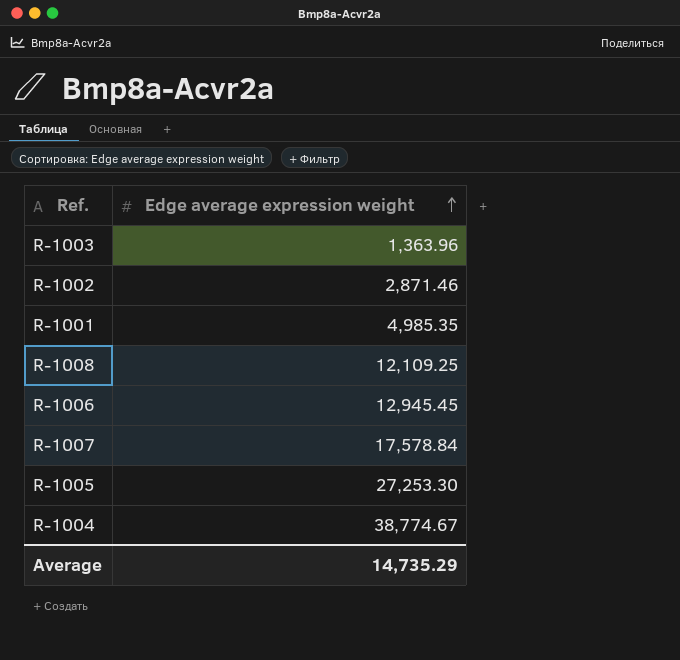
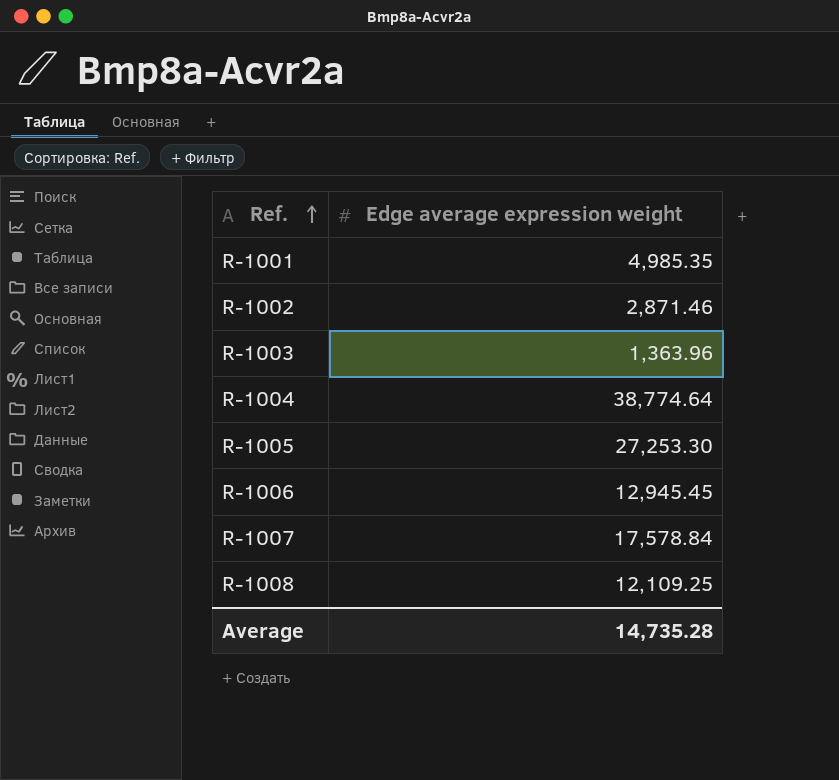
row order: Edge average expression weight ascending -> Ref. ascending
R-1004 | Edge average expression weight: 38,774.67 -> 38,774.64
Average | Edge average expression weight: 14,735.29 -> 14,735.28

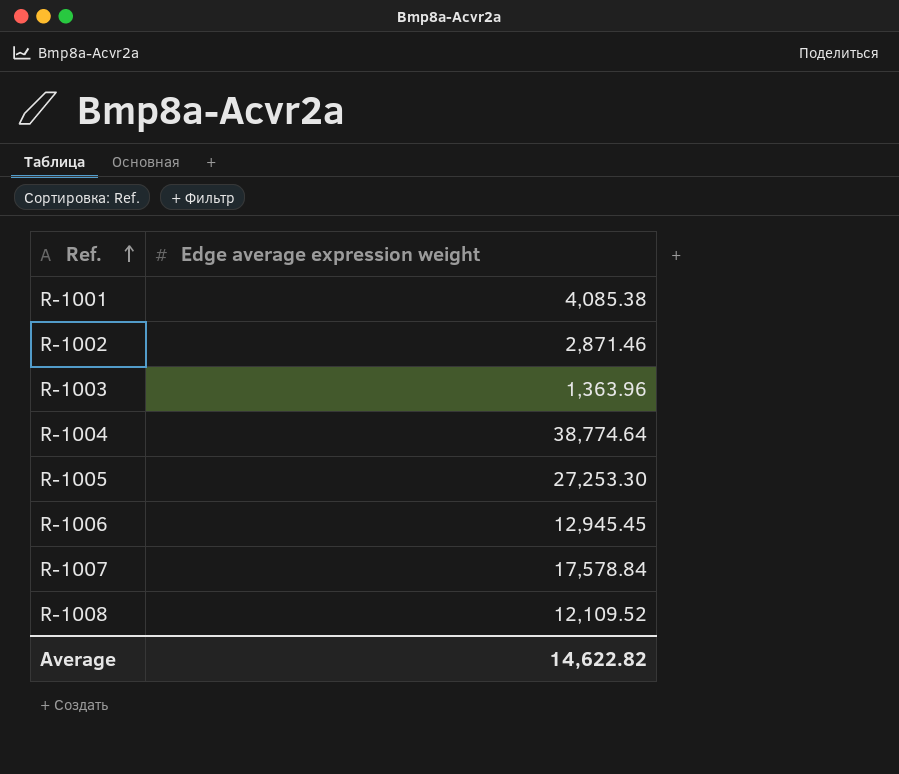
R-1001 | Edge average expression weight: 4,985.35 -> 4,085.38
R-1008 | Edge average expression weight: 12,109.25 -> 12,109.52
Average | Edge average expression weight: 14,735.28 -> 14,622.82

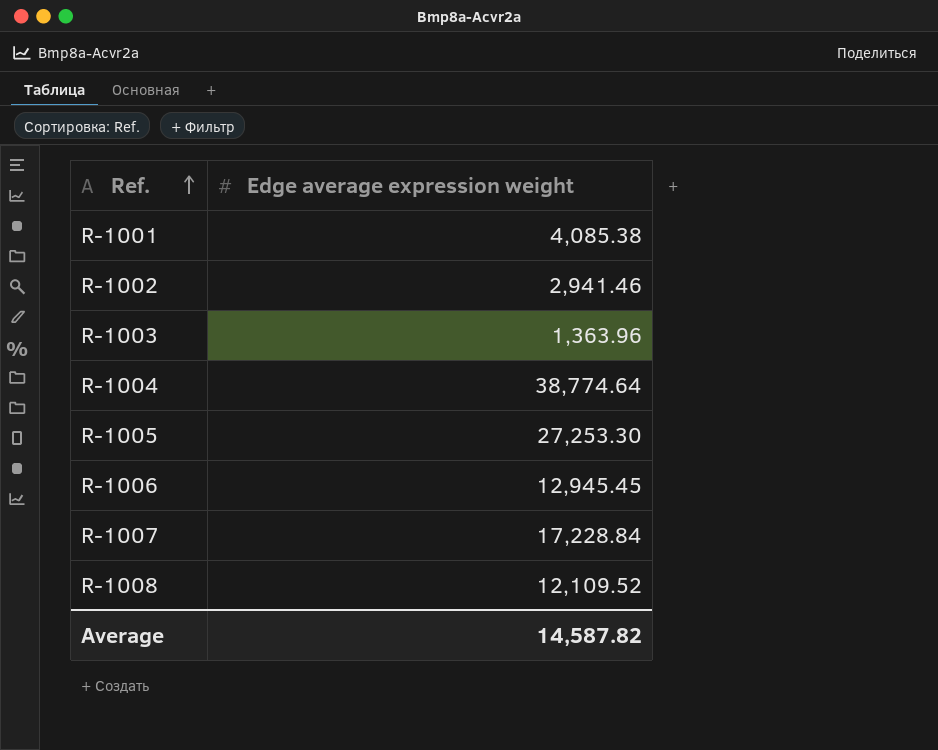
R-1002 | Edge average expression weight: 2,871.46 -> 2,941.46
R-1007 | Edge average expression weight: 17,578.84 -> 17,228.84
Average | Edge average expression weight: 14,622.82 -> 14,587.82

